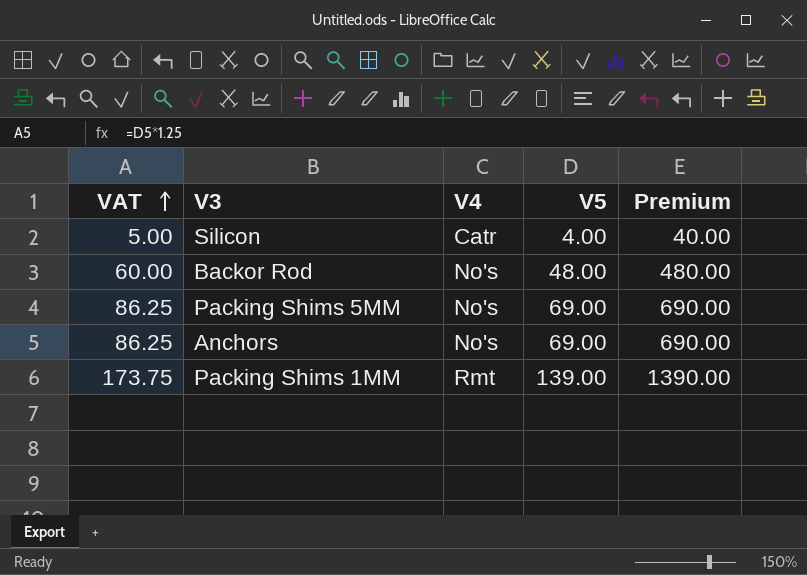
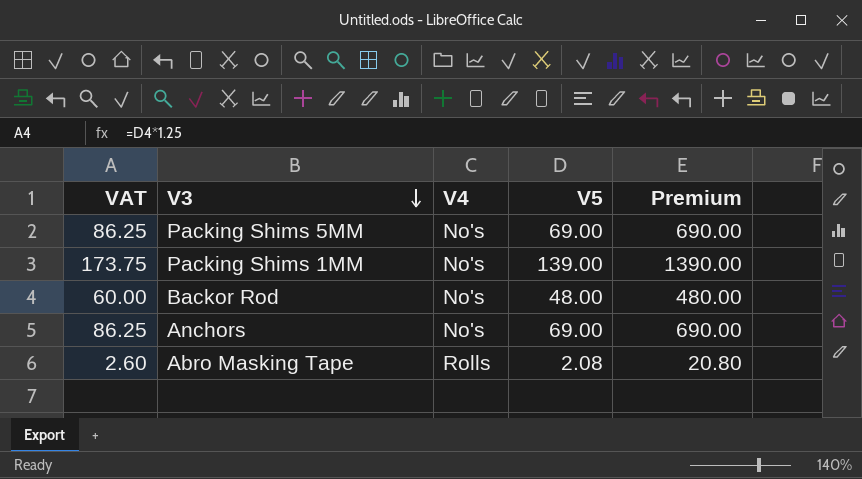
row order: VAT ascending -> V3 descending
row Silicon: 5.00 | Catr | 4.00 | 40.00 -> none
Packing Shims 1MM | V4: Rmt -> No's
row Abro Masking Tape: none -> 2.60 | Rolls | 2.08 | 20.80

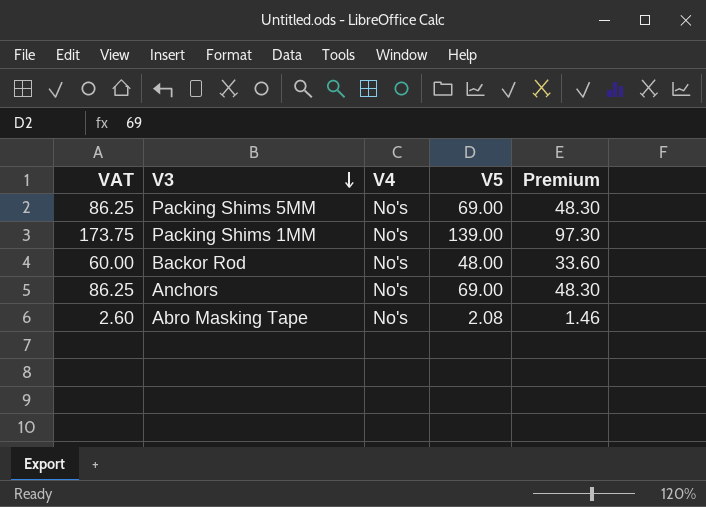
column Premium | formula: [V5] * 10 -> [V5] * 0.7
Abro Masking Tape | V4: Rolls -> No's

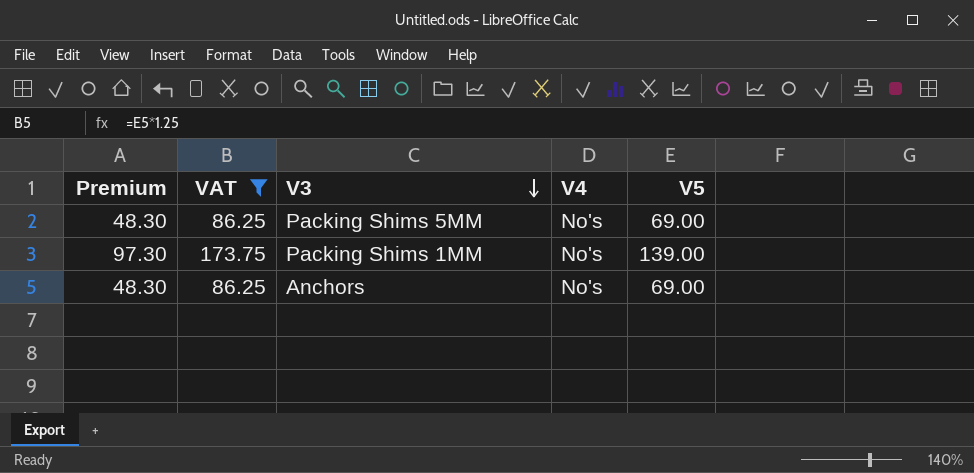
filter: none -> VAT >= 86.25
column Premium | position: 5 -> 1

